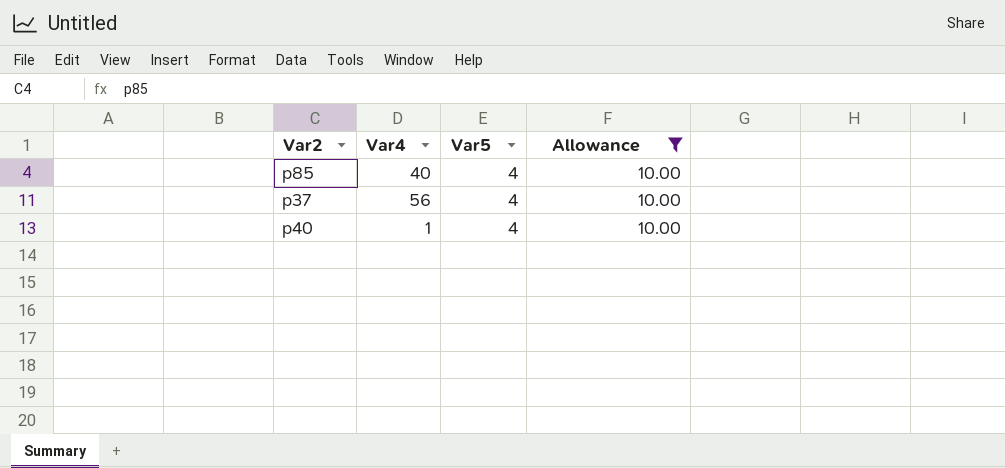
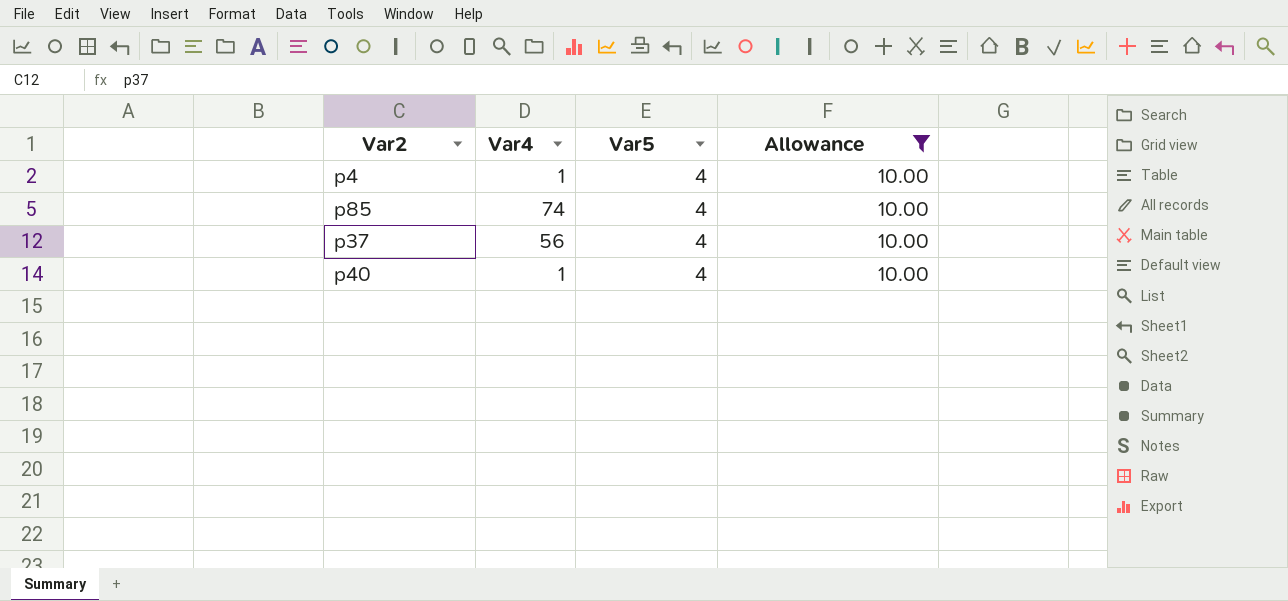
row p4: none -> 1 | 4 | 10.00
p85 | Var4: 40 -> 74

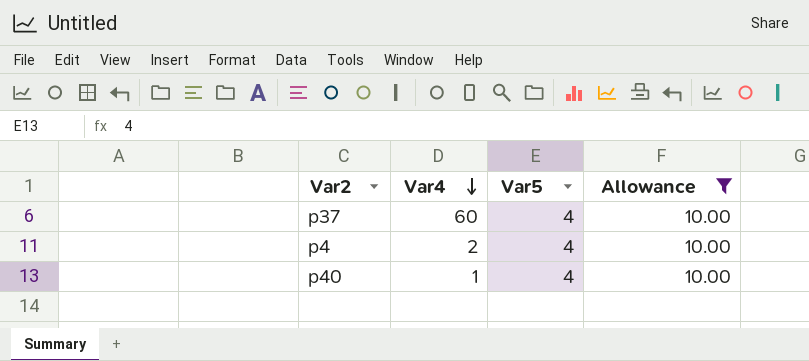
row order: none -> Var4 descending
row p85: 74 | 4 | 10.00 -> none
p37 | Var4: 56 -> 60
p4 | Var4: 1 -> 2

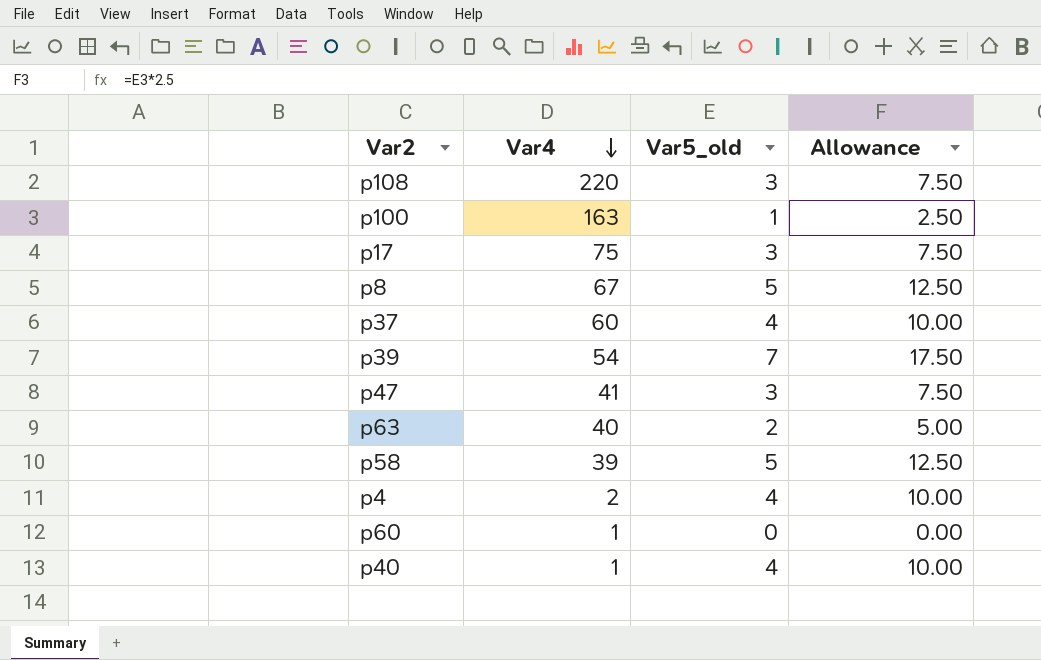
filter: Allowance = 10.00 -> none
column name: Var5 -> Var5_old

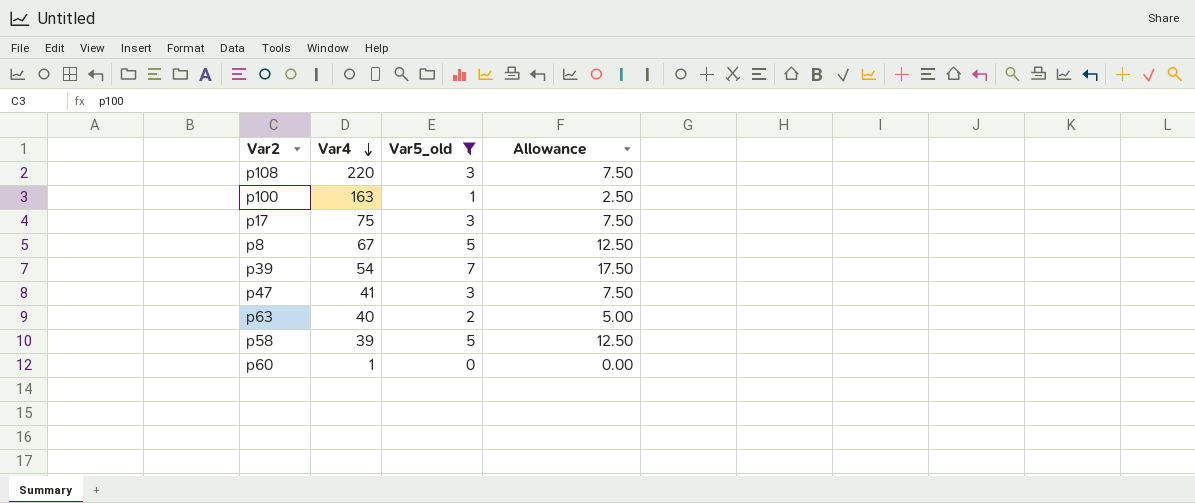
filter: none -> Var5_old != 4

